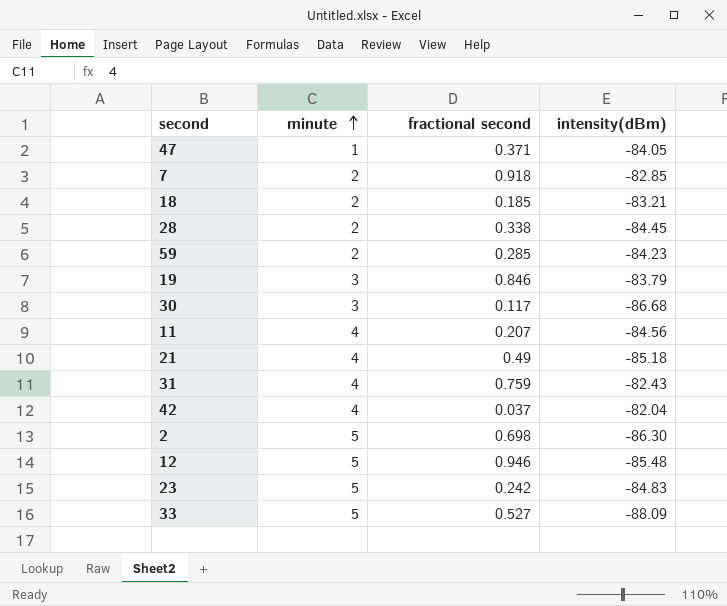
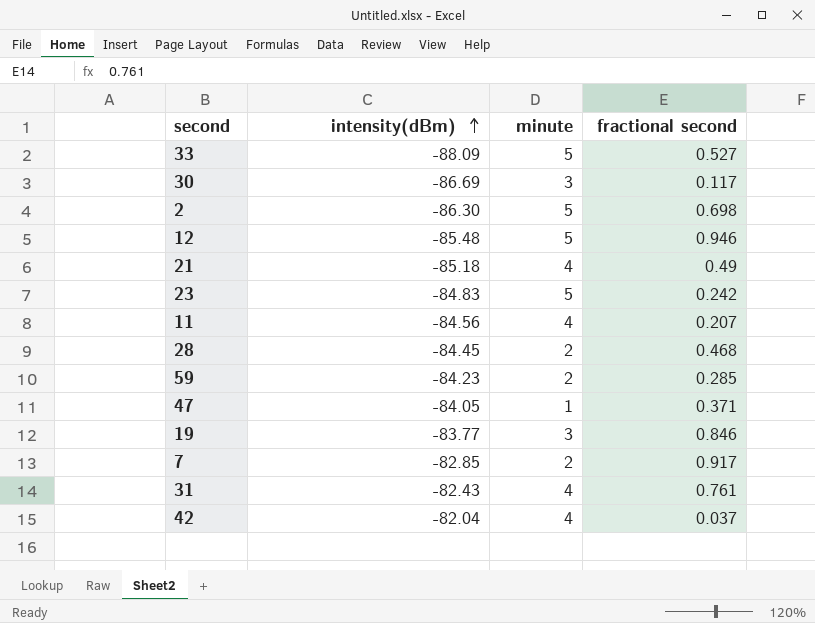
row order: minute ascending -> intensity(dBm) ascending
column intensity(dBm) | position: 4 -> 2
row 18: 2 | 0.185 | -83.21 -> none
30 | intensity(dBm): -86.68 -> -86.69
28 | fractional second: 0.338 -> 0.468
19 | intensity(dBm): -83.79 -> -83.77
7 | fractional second: 0.918 -> 0.917
31 | fractional second: 0.759 -> 0.761

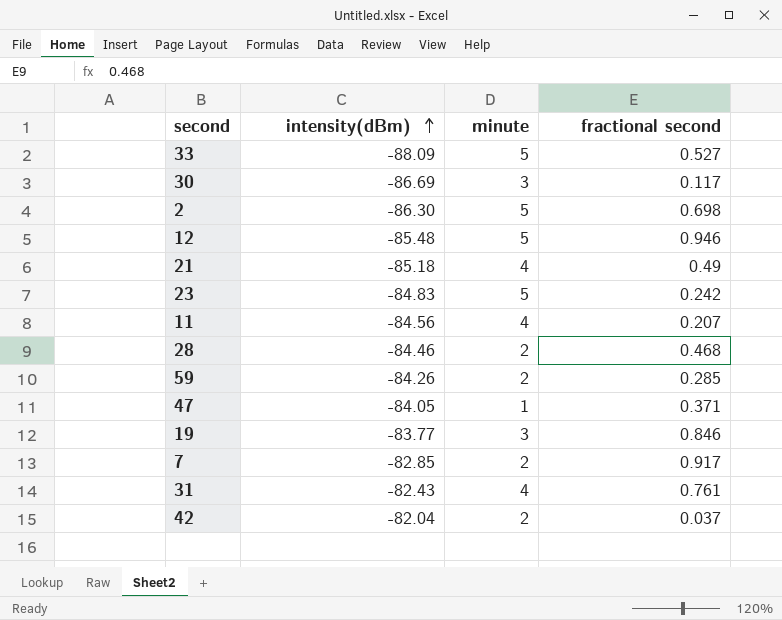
28 | intensity(dBm): -84.45 -> -84.46
59 | intensity(dBm): -84.23 -> -84.26
42 | minute: 4 -> 2

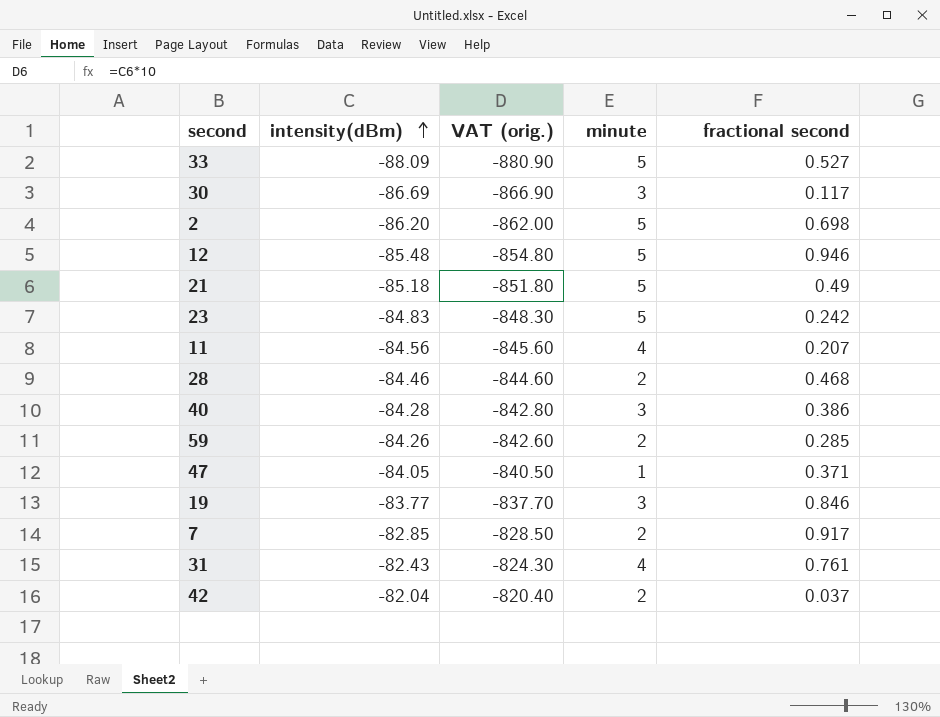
column VAT (orig.) | formula: none -> [intensity(dBm)] * 10
2 | intensity(dBm): -86.30 -> -86.20
21 | minute: 4 -> 5
row 40: none -> -84.28 | -842.80 | 3 | 0.386

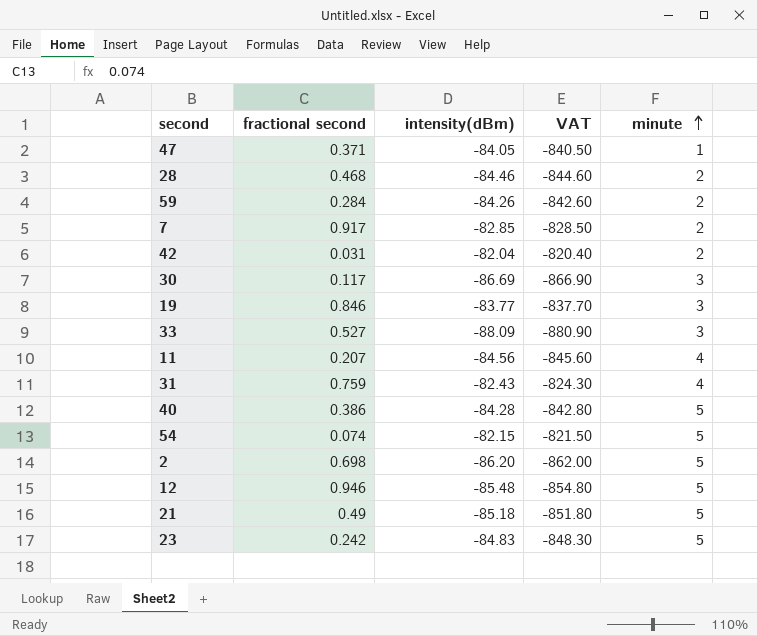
row order: intensity(dBm) ascending -> minute ascending
column fractional second | position: 5 -> 2
column name: VAT (orig.) -> VAT
59 | fractional second: 0.285 -> 0.284
42 | fractional second: 0.037 -> 0.031
33 | minute: 5 -> 3
31 | fractional second: 0.761 -> 0.759
40 | minute: 3 -> 5
row 54: none -> 0.074 | -82.15 | -821.50 | 5

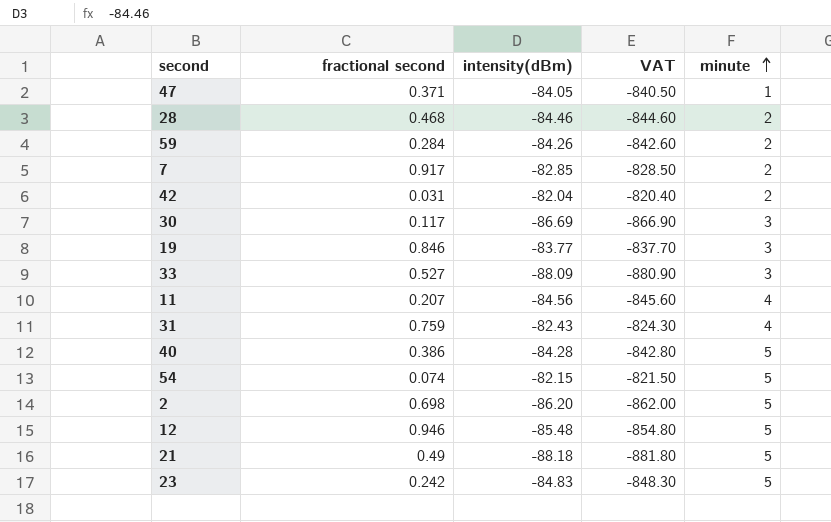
21 | intensity(dBm): -85.18 -> -88.18
21 | VAT: -851.80 -> -881.80

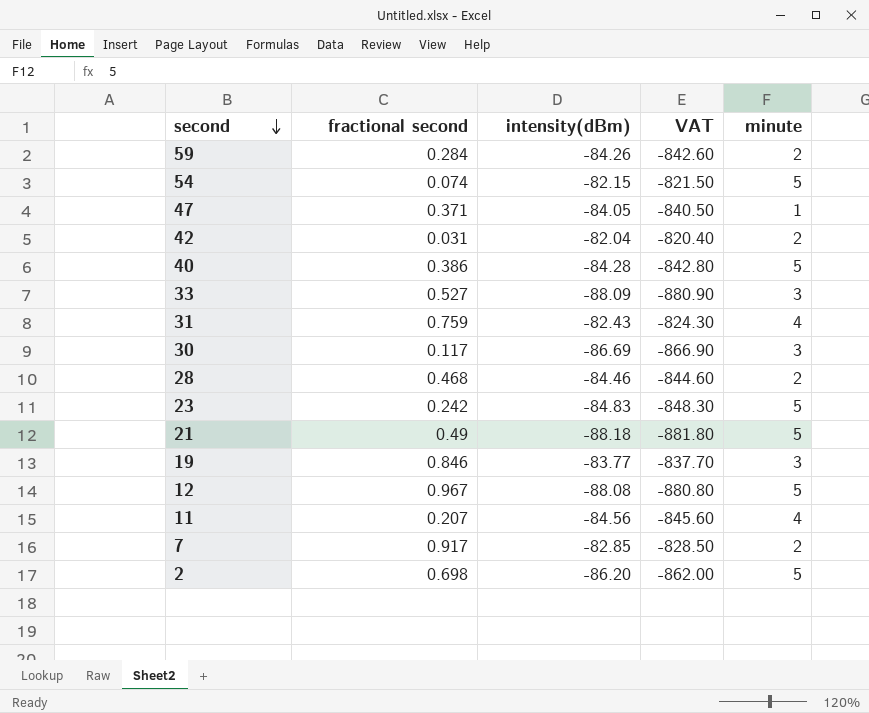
row order: minute ascending -> second descending
12 | fractional second: 0.946 -> 0.967
12 | intensity(dBm): -85.48 -> -88.08
12 | VAT: -854.80 -> -880.80

